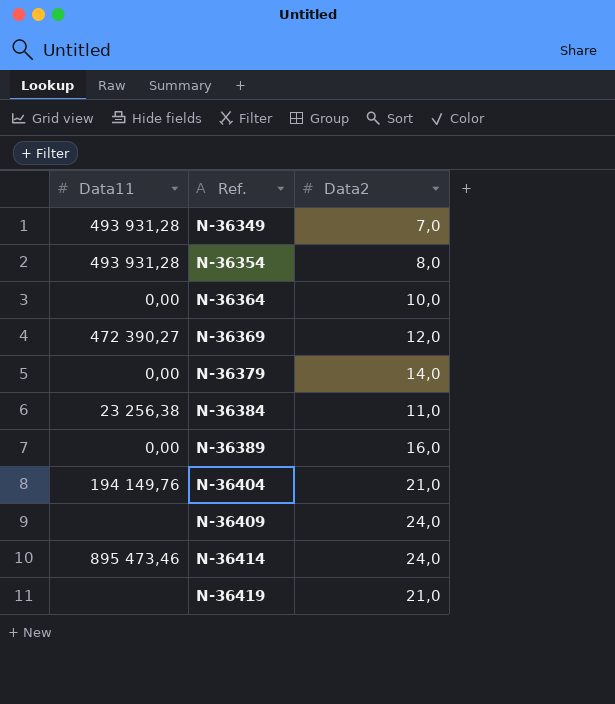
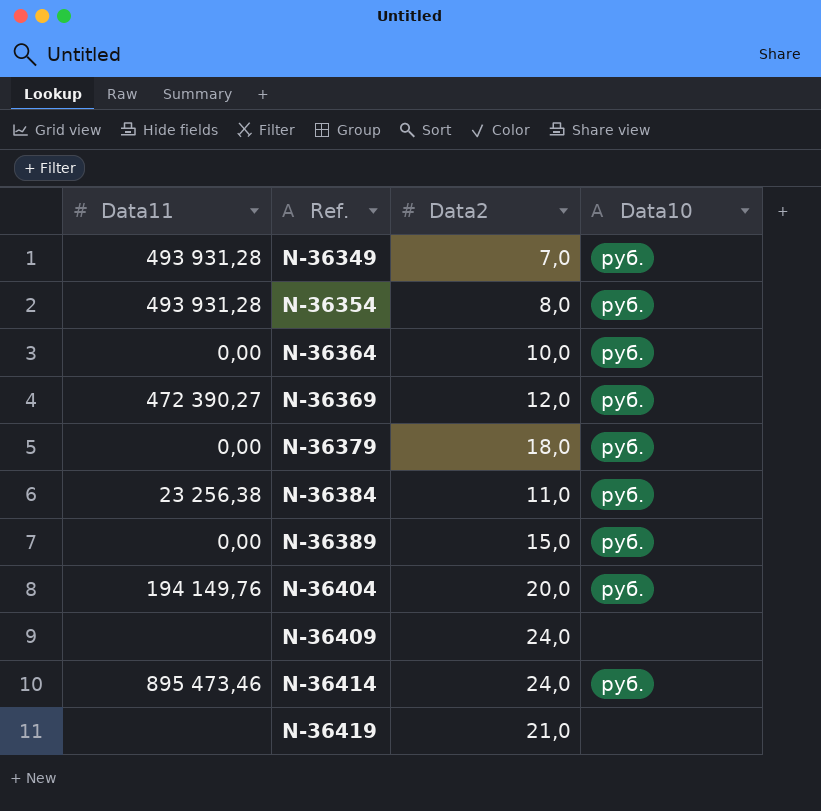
column Data10 | position: none -> 4
N-36379 | Data2: 14,0 -> 18,0
N-36389 | Data2: 16,0 -> 15,0
N-36404 | Data2: 21,0 -> 20,0

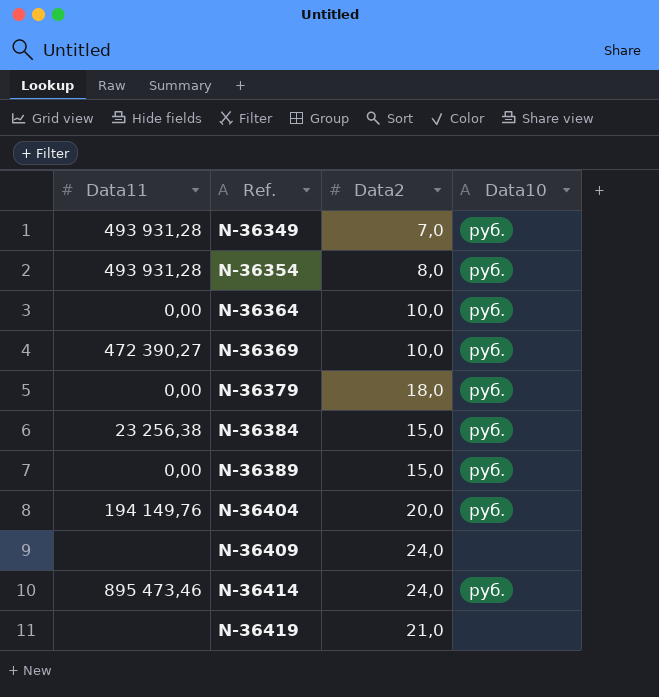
N-36369 | Data2: 12,0 -> 10,0
N-36384 | Data2: 11,0 -> 15,0

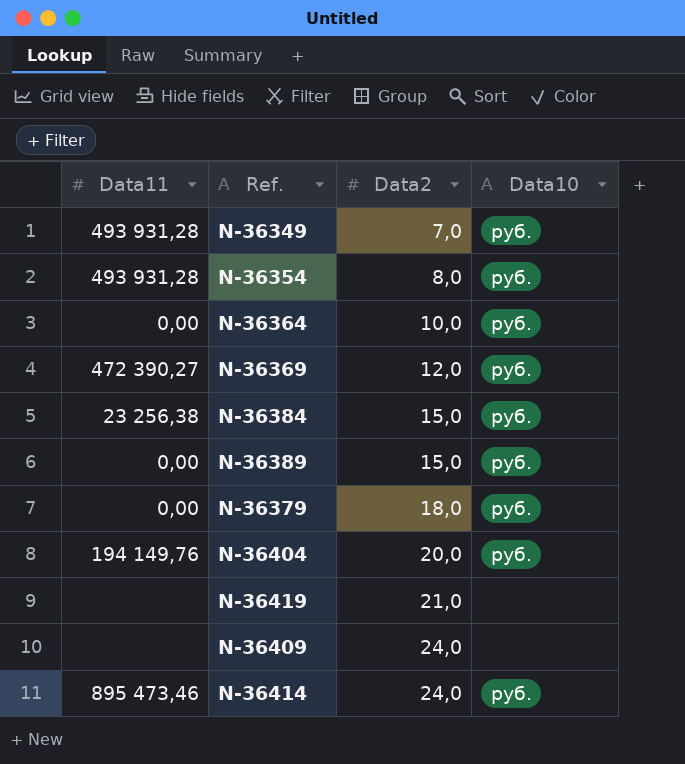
row order: Ref. ascending -> Data2 ascending
N-36369 | Data2: 10,0 -> 12,0

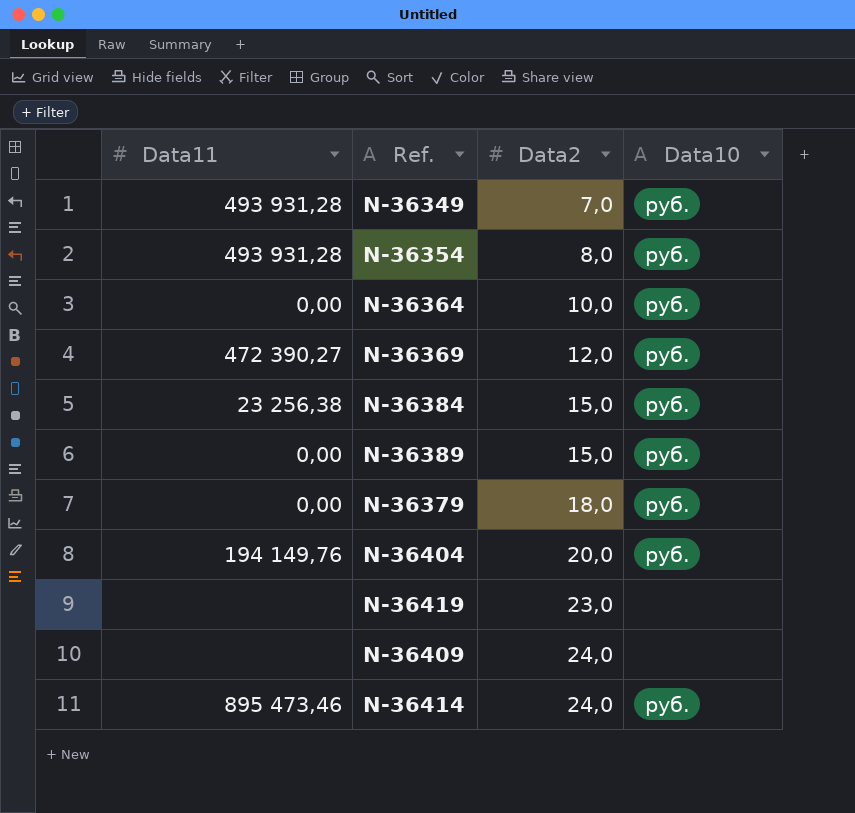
N-36419 | Data2: 21,0 -> 23,0

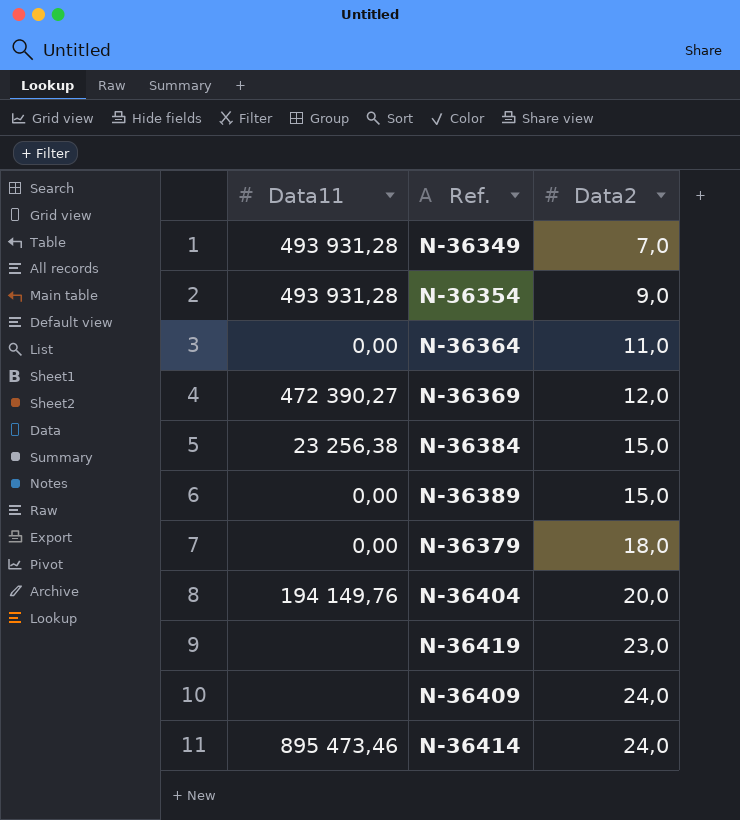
column Data10 | position: 4 -> none
N-36354 | Data2: 8,0 -> 9,0
N-36364 | Data2: 10,0 -> 11,0

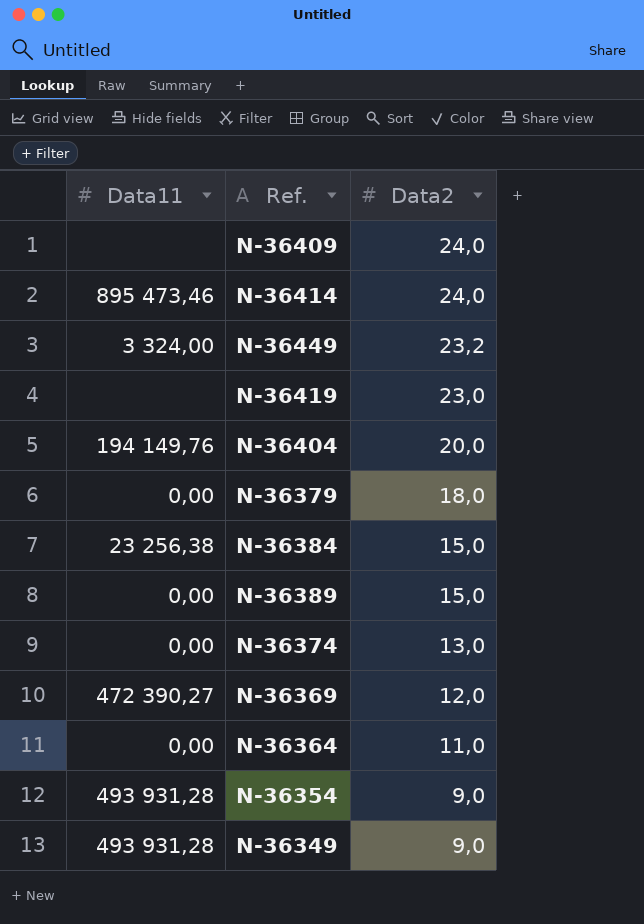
row order: Data2 ascending -> Data2 descending
row N-36449: none -> 3 324,00 | 23,2
row N-36374: none -> 0,00 | 13,0
N-36349 | Data2: 7,0 -> 9,0

